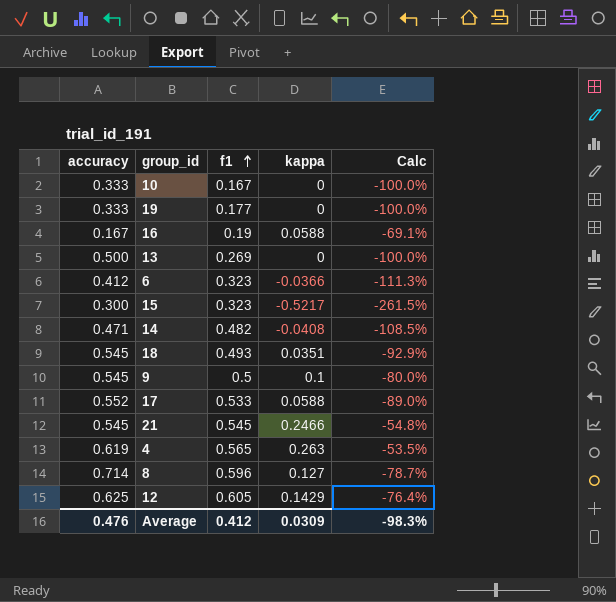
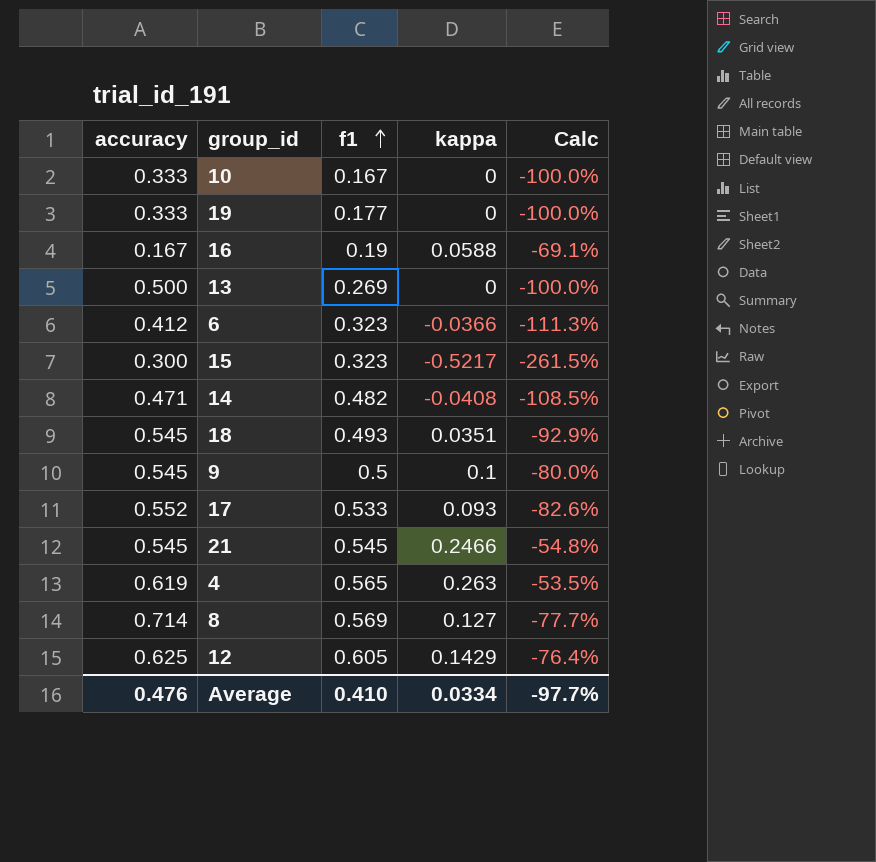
17 | kappa: 0.0588 -> 0.093
17 | Calc: -89.0% -> -82.6%
8 | f1: 0.596 -> 0.569
8 | Calc: -78.7% -> -77.7%
Average | f1: 0.412 -> 0.410
Average | kappa: 0.0309 -> 0.0334
Average | Calc: -98.3% -> -97.7%

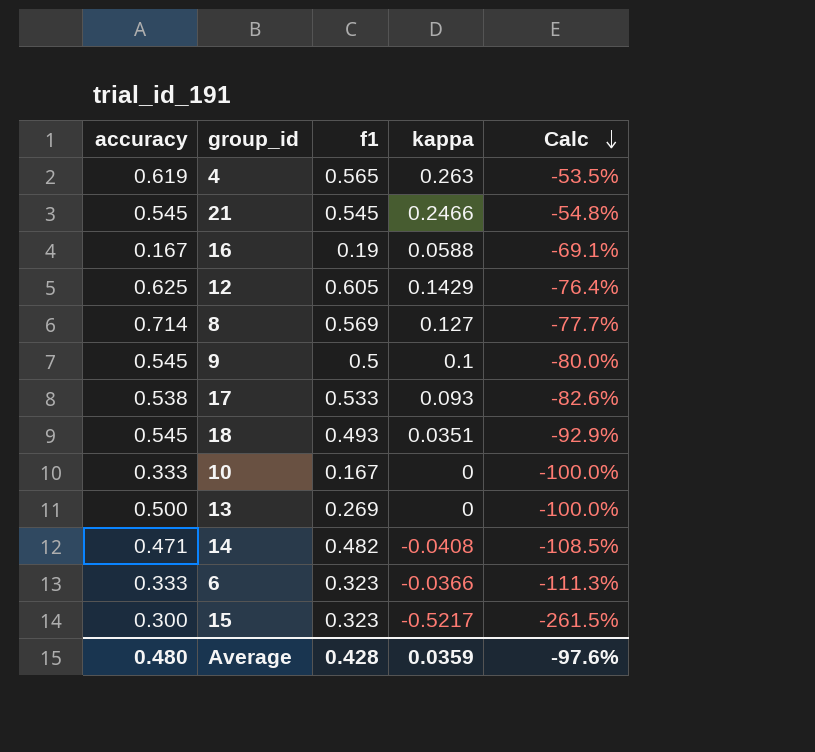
row order: f1 ascending -> Calc descending
row 19: 0.333 | 0.177 | 0 | -100.0% -> none
17 | accuracy: 0.552 -> 0.538
6 | accuracy: 0.412 -> 0.333
Average | accuracy: 0.476 -> 0.480
Average | f1: 0.410 -> 0.428
Average | kappa: 0.0334 -> 0.0359
Average | Calc: -97.7% -> -97.6%

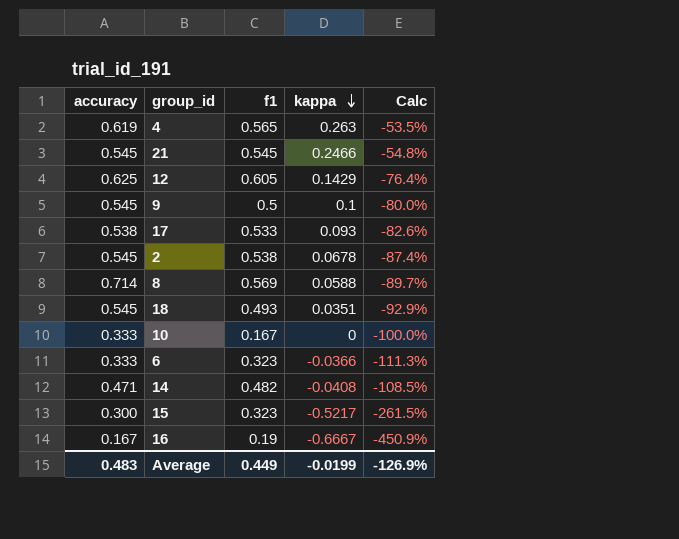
row order: Calc descending -> kappa descending
row 13: 0.500 | 0.269 | 0 | -100.0% -> none
row 2: none -> 0.545 | 0.538 | 0.0678 | -87.4%
8 | kappa: 0.127 -> 0.0588
8 | Calc: -77.7% -> -89.7%
16 | kappa: 0.0588 -> -0.6667
16 | Calc: -69.1% -> -450.9%
Average | accuracy: 0.480 -> 0.483
Average | f1: 0.428 -> 0.449
Average | kappa: 0.0359 -> -0.0199
Average | Calc: -97.6% -> -126.9%

